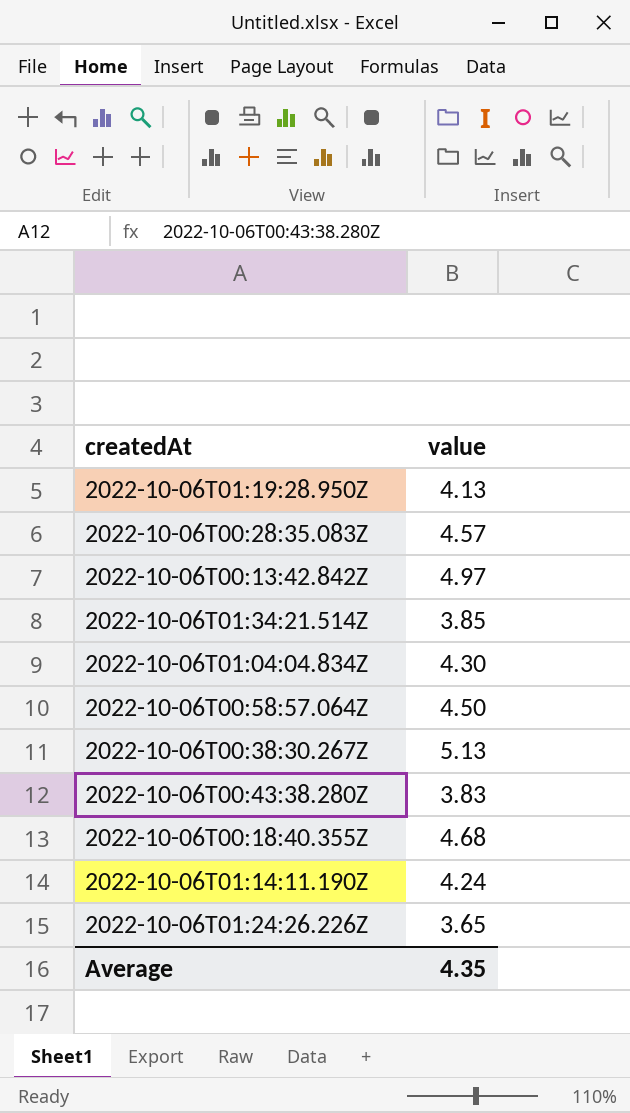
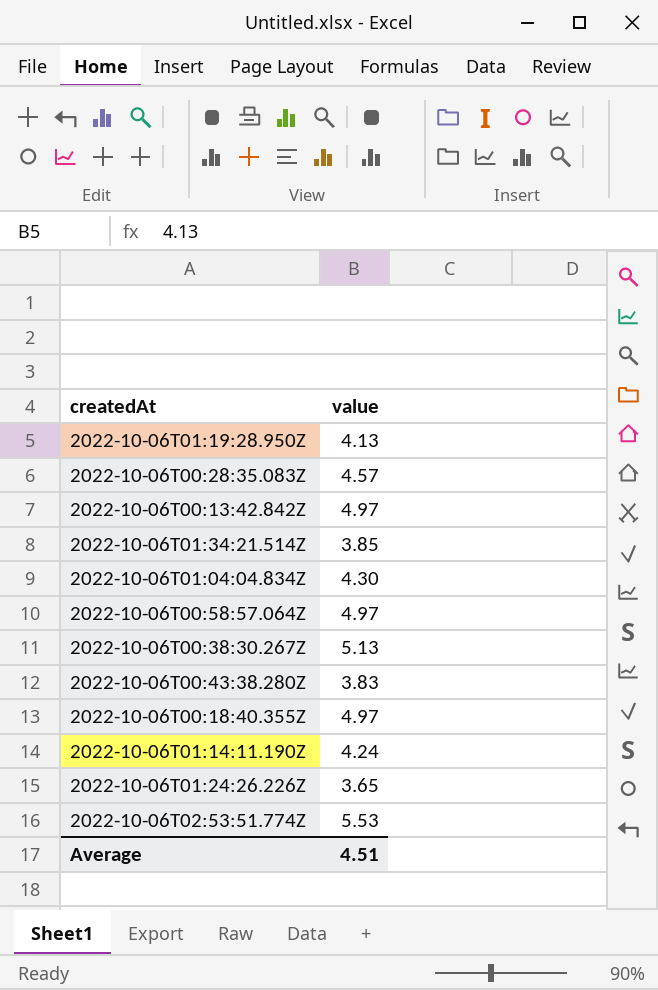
2022-10-06T00:58:57.064Z | value: 4.50 -> 4.97
2022-10-06T00:18:40.355Z | value: 4.68 -> 4.97
row 2022-10-06T02:53:51.774Z: none -> 5.53
Average | value: 4.35 -> 4.51

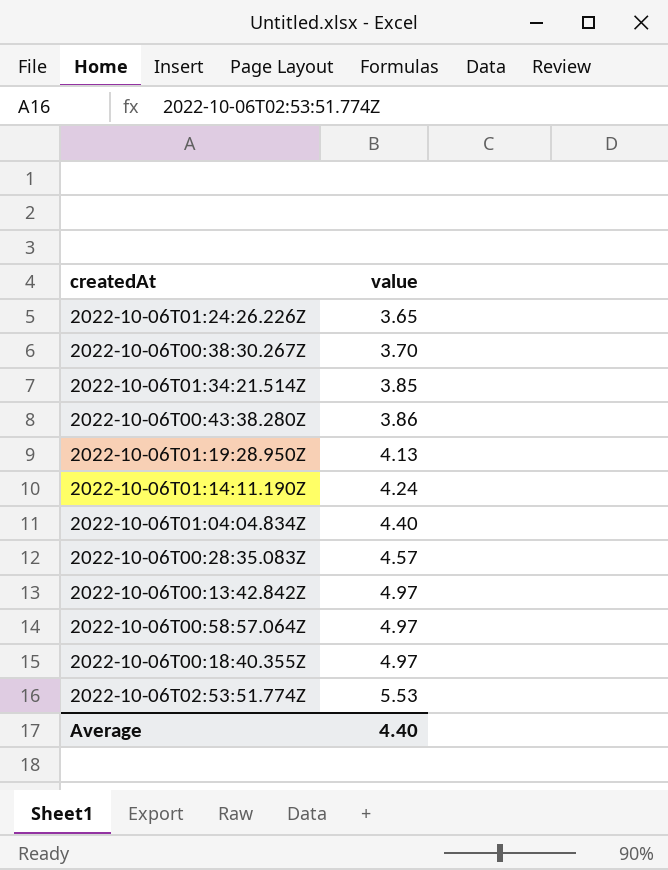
row order: none -> value ascending
2022-10-06T00:38:30.267Z | value: 5.13 -> 3.70
2022-10-06T00:43:38.280Z | value: 3.83 -> 3.86
2022-10-06T01:04:04.834Z | value: 4.30 -> 4.40
Average | value: 4.51 -> 4.40

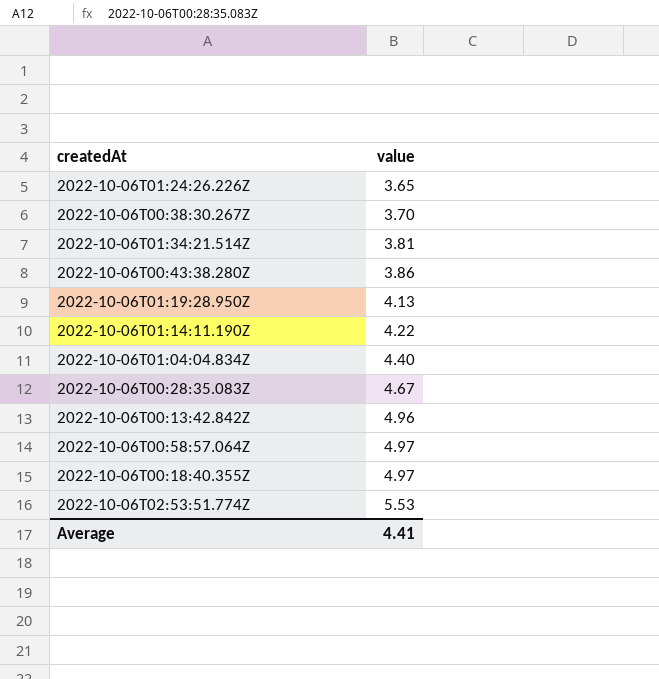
2022-10-06T01:34:21.514Z | value: 3.85 -> 3.81
2022-10-06T01:14:11.190Z | value: 4.24 -> 4.22
2022-10-06T00:28:35.083Z | value: 4.57 -> 4.67
2022-10-06T00:13:42.842Z | value: 4.97 -> 4.96
Average | value: 4.40 -> 4.41

